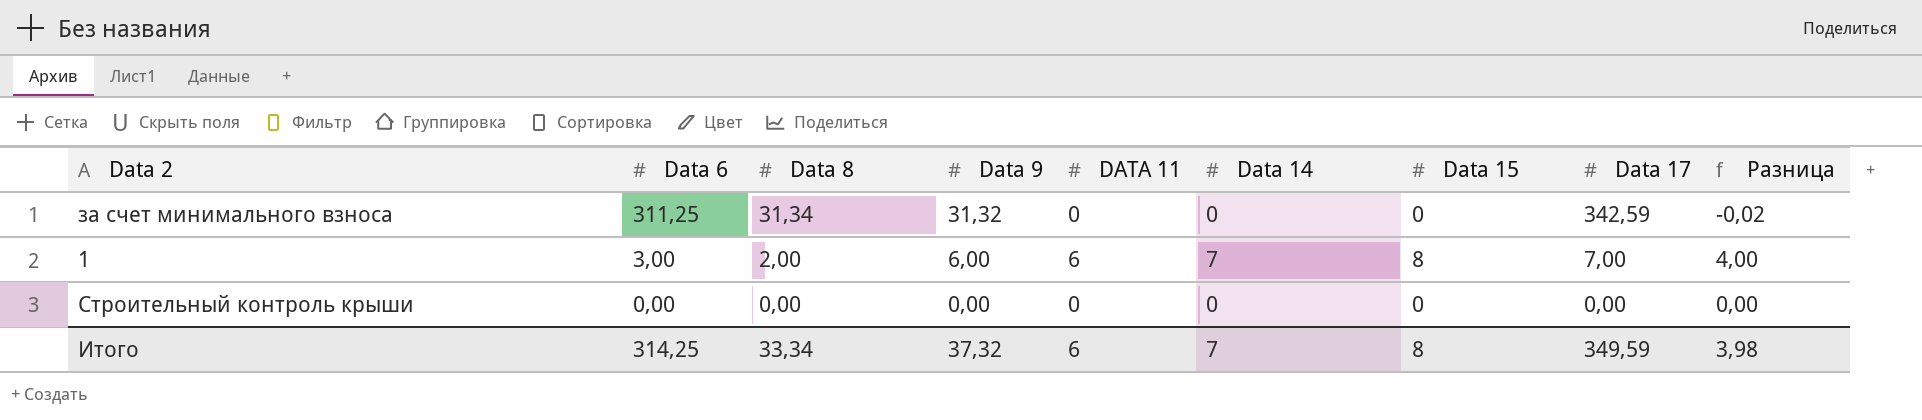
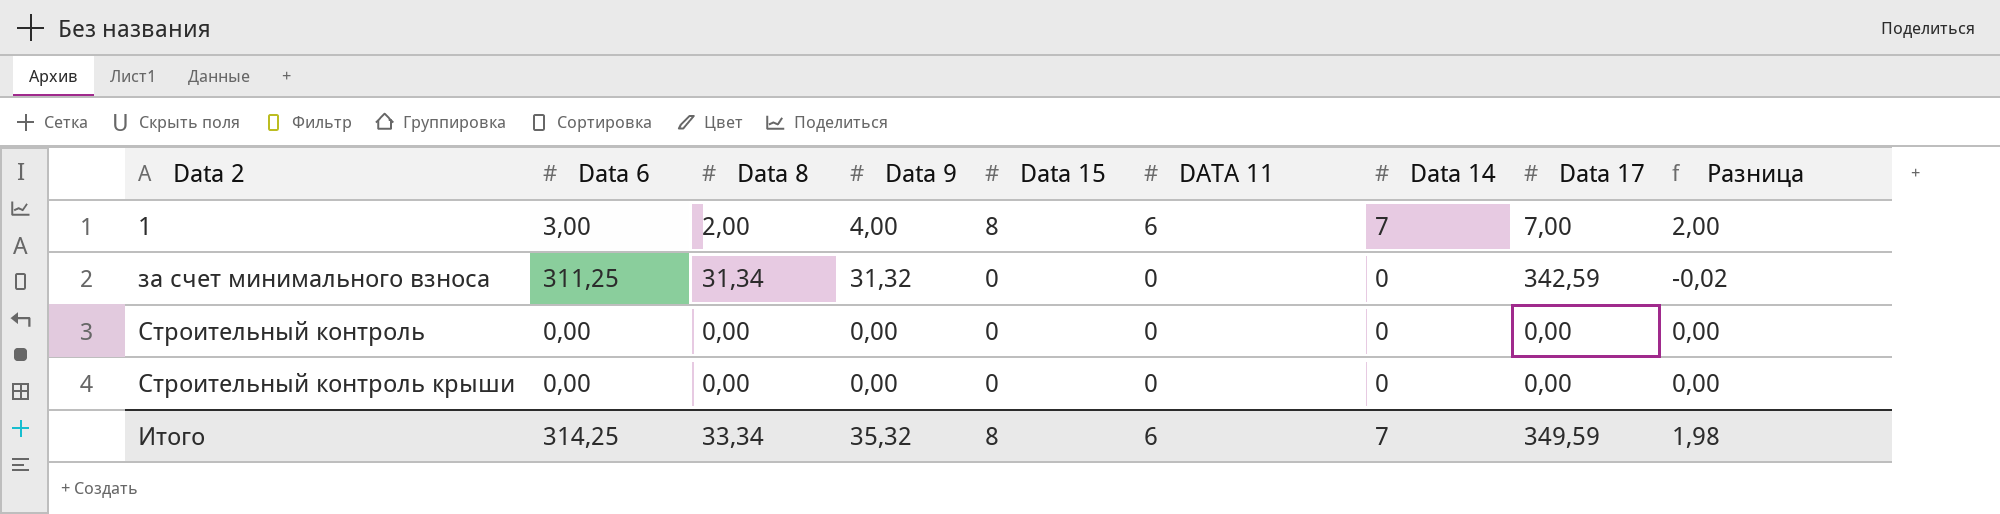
row order: Data 6 descending -> Data 2 ascending
column Data 15 | position: 7 -> 5
1 | Data 9: 6,00 -> 4,00
1 | Разница: 4,00 -> 2,00
row Строительный контроль: none -> 0,00 | 0,00 | 0,00 | 0 | 0 | 0 | 0,00 | 0,00
Итого | Data 9: 37,32 -> 35,32
Итого | Разница: 3,98 -> 1,98

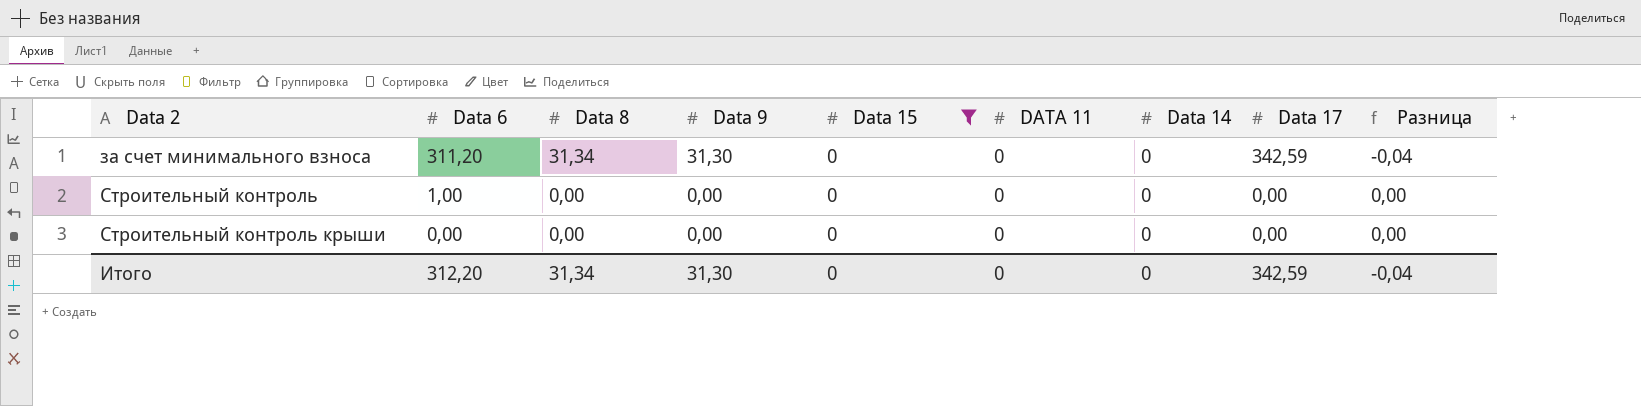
filter: none -> Data 15 = 0
за счет минимального взноса | Data 6: 311,25 -> 311,20
за счет минимального взноса | Data 9: 31,32 -> 31,30
за счет минимального взноса | Разница: -0,02 -> -0,04
Строительный контроль | Data 6: 0,00 -> 1,00
Итого | Data 6: 314,25 -> 312,20
Итого | Data 8: 33,34 -> 31,34
Итого | Data 9: 35,32 -> 31,30
Итого | Data 15: 8 -> 0
Итого | DATA 11: 6 -> 0
Итого | Data 14: 7 -> 0
Итого | Data 17: 349,59 -> 342,59
Итого | Разница: 1,98 -> -0,04

